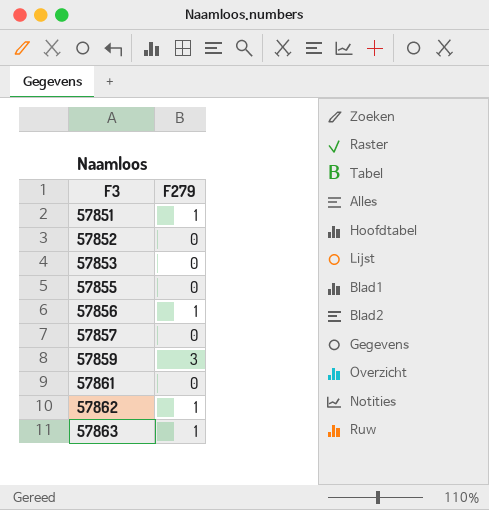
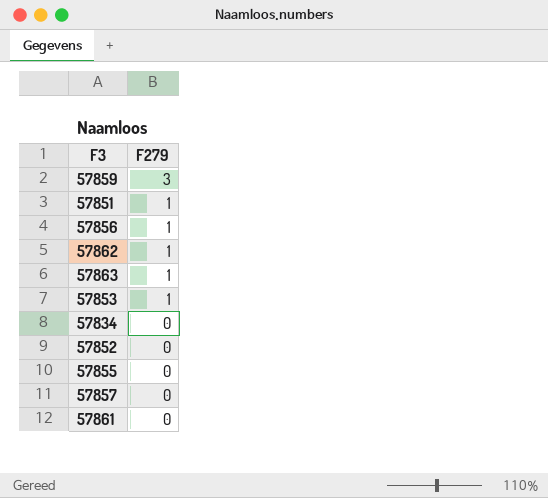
row order: F3 ascending -> F279 descending
57853 | F279: 0 -> 1
row 57834: none -> 0

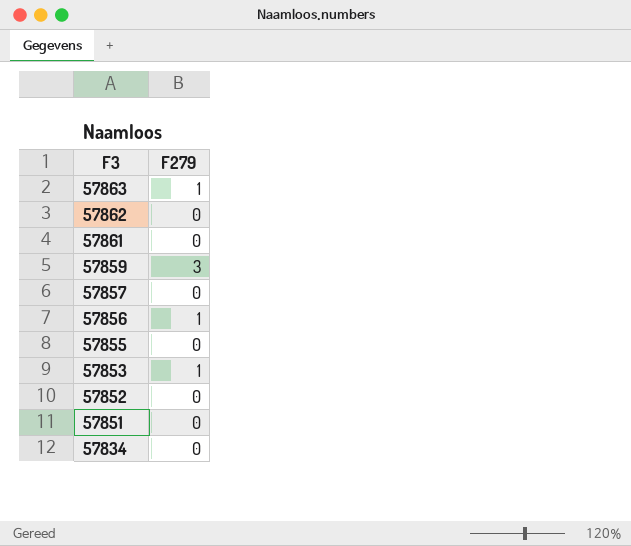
row order: F279 descending -> F3 descending
57862 | F279: 1 -> 0
57851 | F279: 1 -> 0

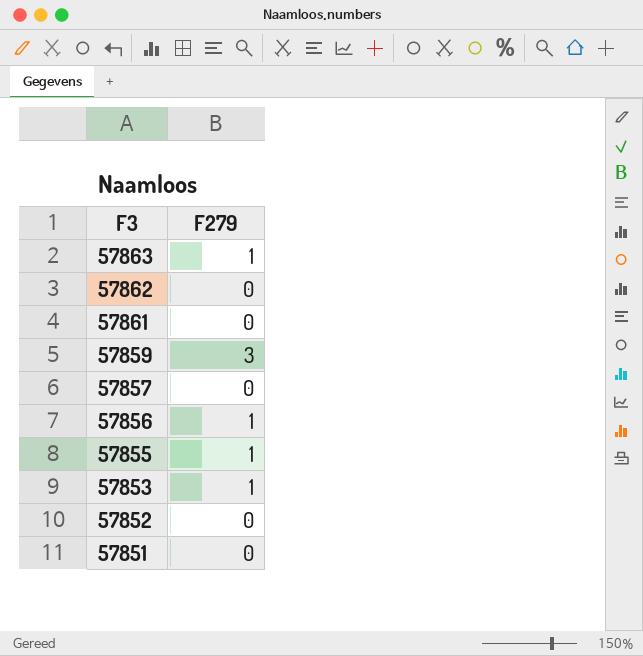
row 57834: 0 -> none
57855 | F279: 0 -> 1

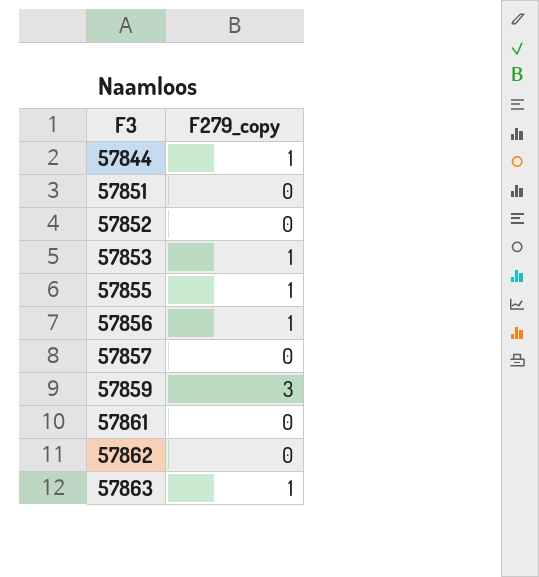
row order: F3 descending -> F3 ascending
column name: F279 -> F279_copy
row 57844: none -> 1

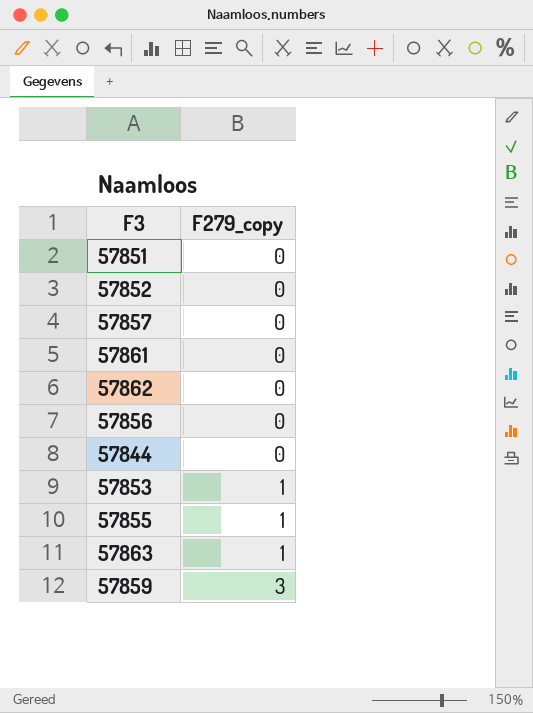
row order: F3 ascending -> F279_copy ascending
57856 | F279_copy: 1 -> 0
57844 | F279_copy: 1 -> 0

